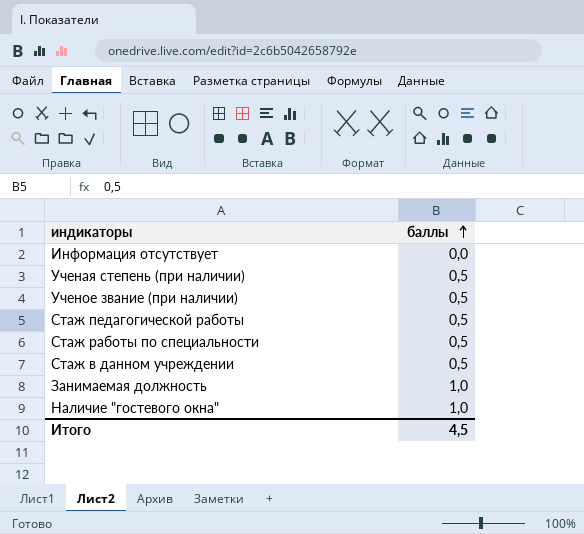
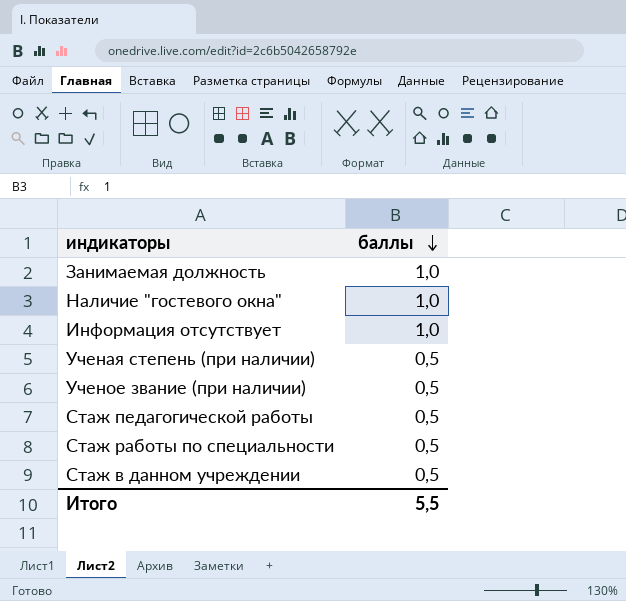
row order: баллы ascending -> баллы descending
Информация отсутствует | баллы: 0,0 -> 1,0
Итого | баллы: 4,5 -> 5,5

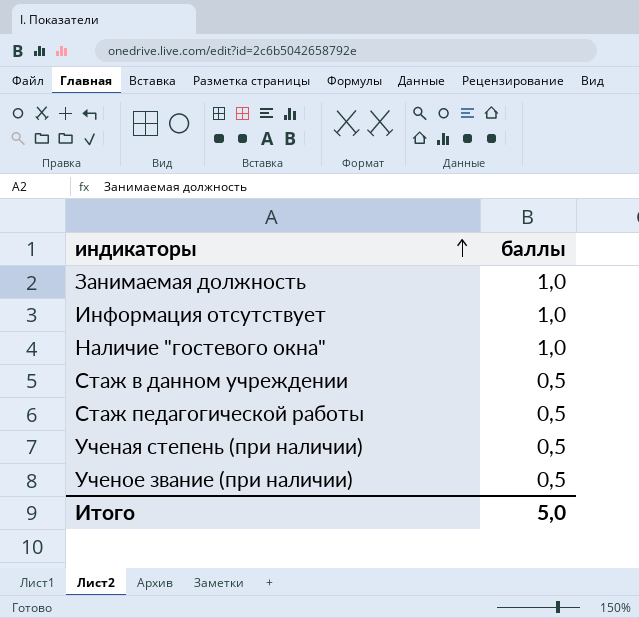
row order: баллы descending -> индикаторы ascending
row Стаж работы по специальности: 0,5 -> none
Итого | баллы: 5,5 -> 5,0

